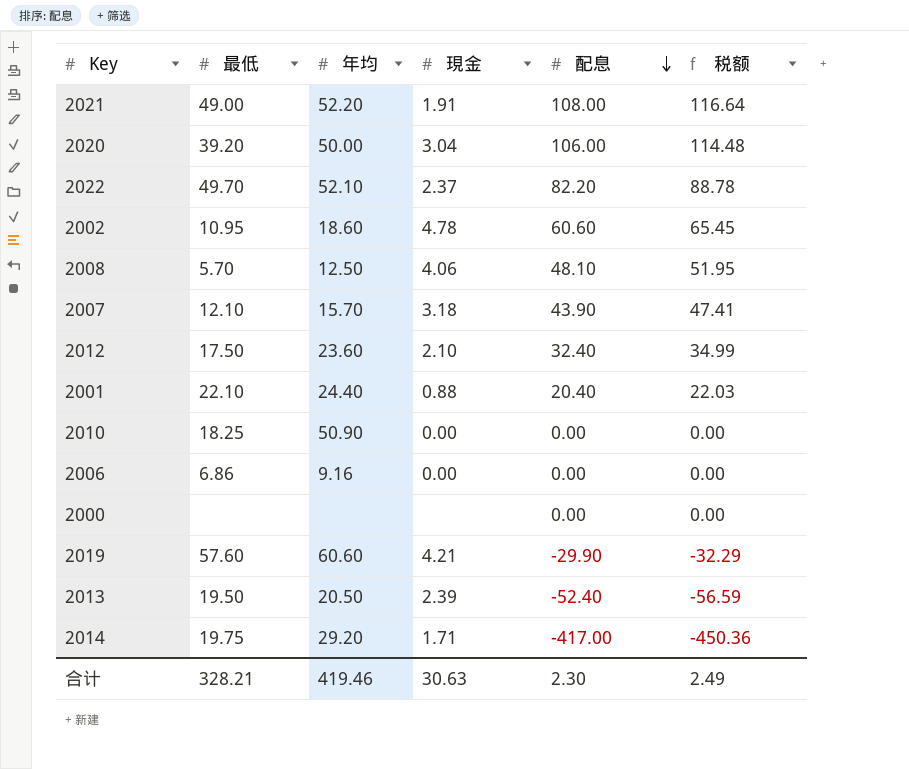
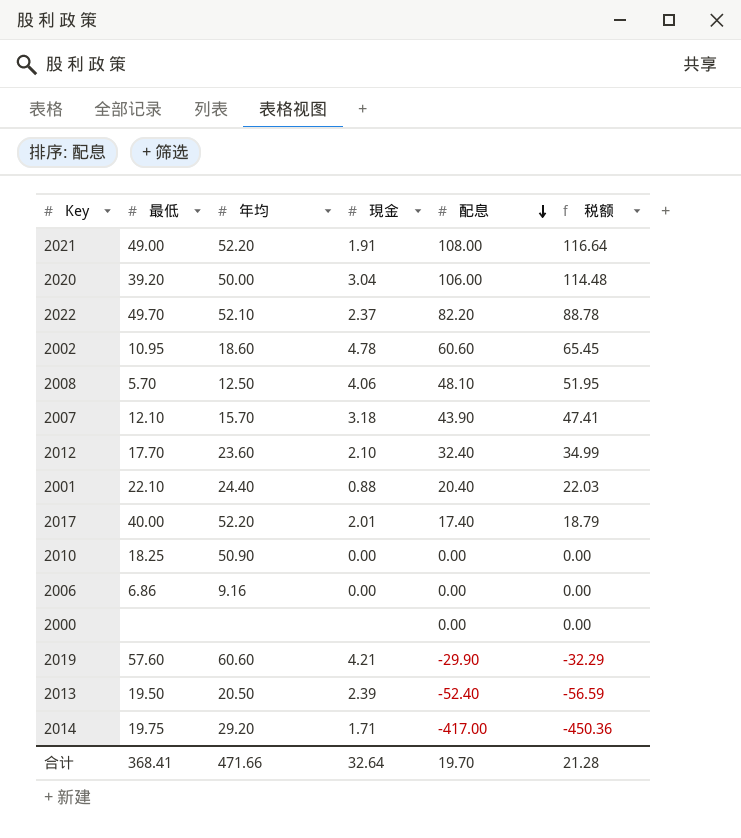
2012 | 最低: 17.50 -> 17.70
row 2017: none -> 40.00 | 52.20 | 2.01 | 17.40 | 18.79
合计 | 最低: 328.21 -> 368.41
合计 | 年均: 419.46 -> 471.66
合计 | 現金: 30.63 -> 32.64
合计 | 配息: 2.30 -> 19.70
合计 | 税额: 2.49 -> 21.28

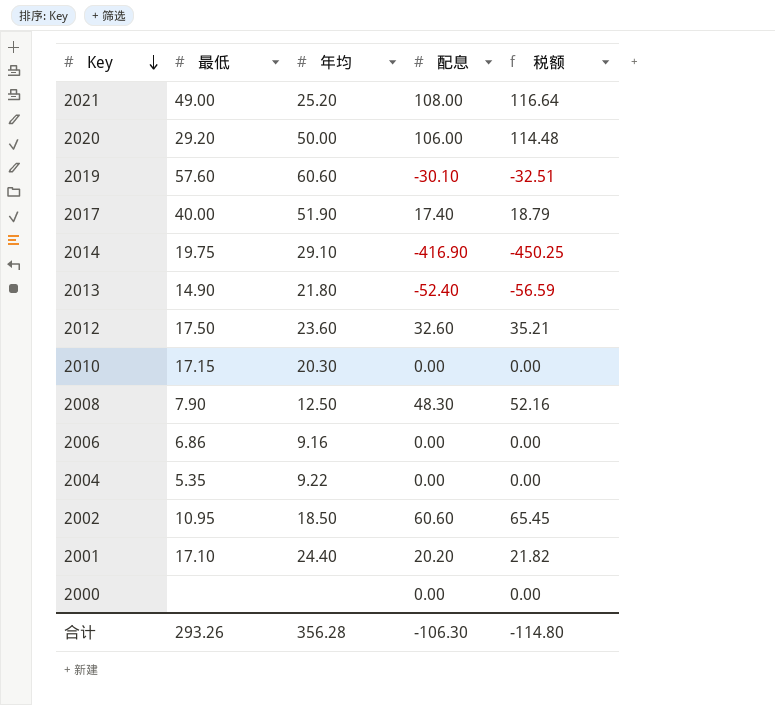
row order: 配息 descending -> Key descending
column 現金 | position: 4 -> none
row 2022: 49.70 | 52.10 | 2.37 | 82.20 | 88.78 -> none
row 2007: 12.10 | 15.70 | 3.18 | 43.90 | 47.41 -> none
2021 | 年均: 52.20 -> 25.20
2020 | 最低: 39.20 -> 29.20
2019 | 配息: -29.90 -> -30.10
2019 | 税额: -32.29 -> -32.51
2017 | 年均: 52.20 -> 51.90
2014 | 年均: 29.20 -> 29.10
2014 | 配息: -417.00 -> -416.90
2014 | 税额: -450.36 -> -450.25
2013 | 最低: 19.50 -> 14.90
2013 | 年均: 20.50 -> 21.80
2012 | 最低: 17.70 -> 17.50
2012 | 配息: 32.40 -> 32.60
2012 | 税额: 34.99 -> 35.21
2010 | 最低: 18.25 -> 17.15
2010 | 年均: 50.90 -> 20.30
2008 | 最低: 5.70 -> 7.90
2008 | 配息: 48.10 -> 48.30
2008 | 税额: 51.95 -> 52.16
row 2004: none -> 5.35 | 9.22 | 0.00 | 0.00
2002 | 年均: 18.60 -> 18.50
2001 | 最低: 22.10 -> 17.10
2001 | 配息: 20.40 -> 20.20
2001 | 税额: 22.03 -> 21.82
合计 | 最低: 368.41 -> 293.26
合计 | 年均: 471.66 -> 356.28
合计 | 配息: 19.70 -> -106.30
合计 | 税额: 21.28 -> -114.80

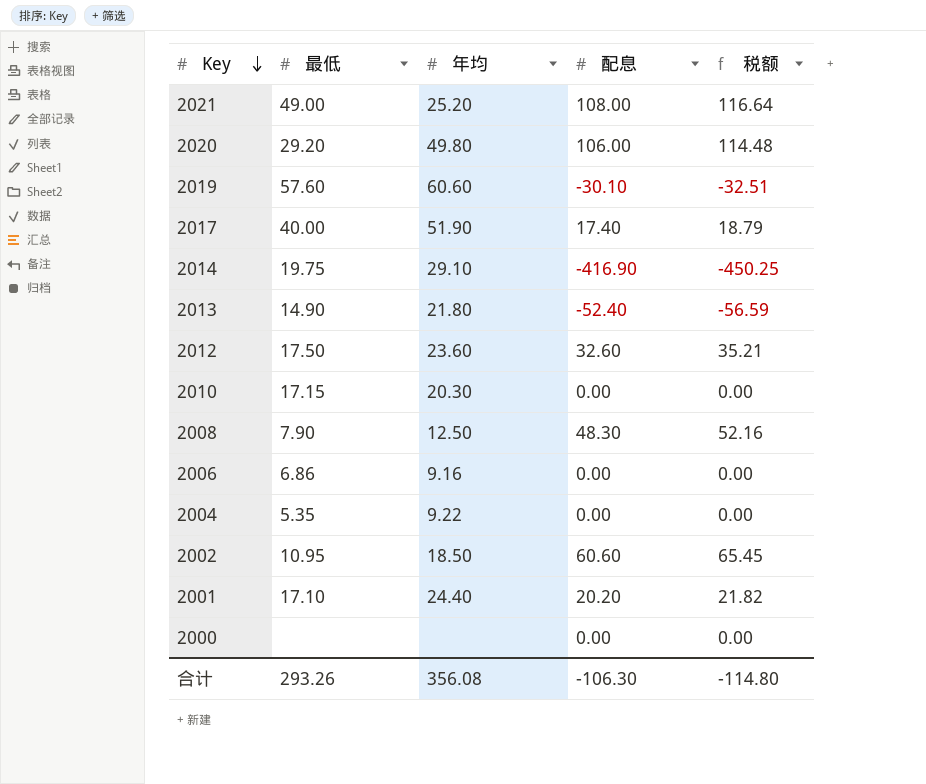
2020 | 年均: 50.00 -> 49.80
合计 | 年均: 356.28 -> 356.08

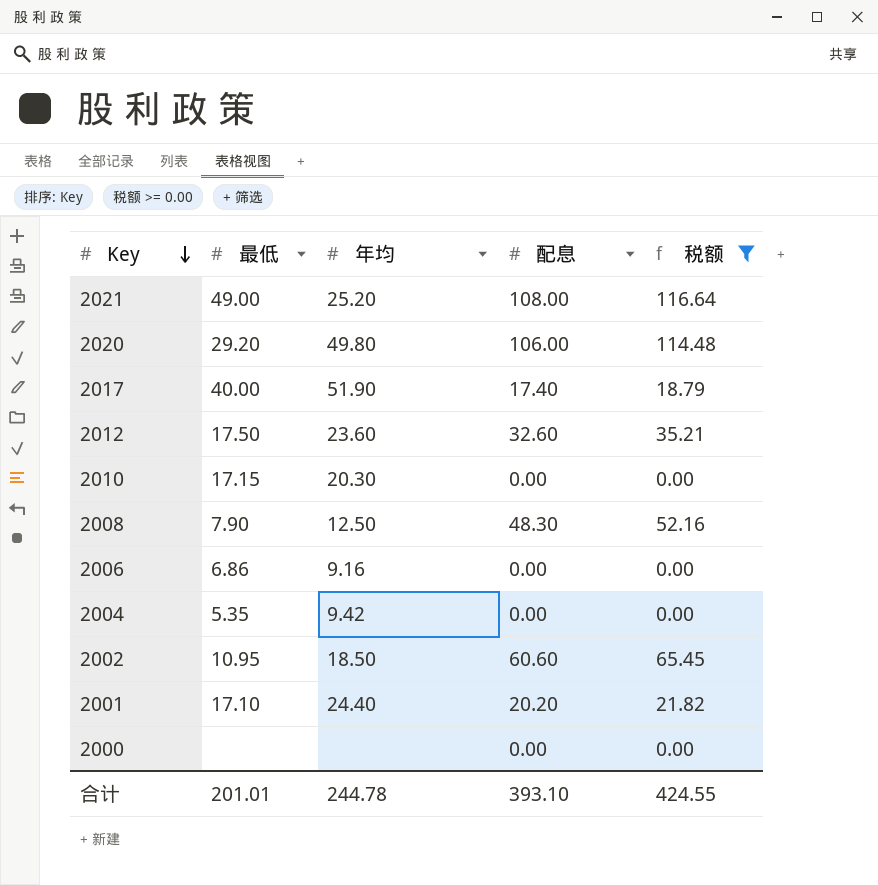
filter: none -> 税额 >= 0.00
2004 | 年均: 9.22 -> 9.42
合计 | 最低: 293.26 -> 201.01
合计 | 年均: 356.08 -> 244.78
合计 | 配息: -106.30 -> 393.10
合计 | 税额: -114.80 -> 424.55

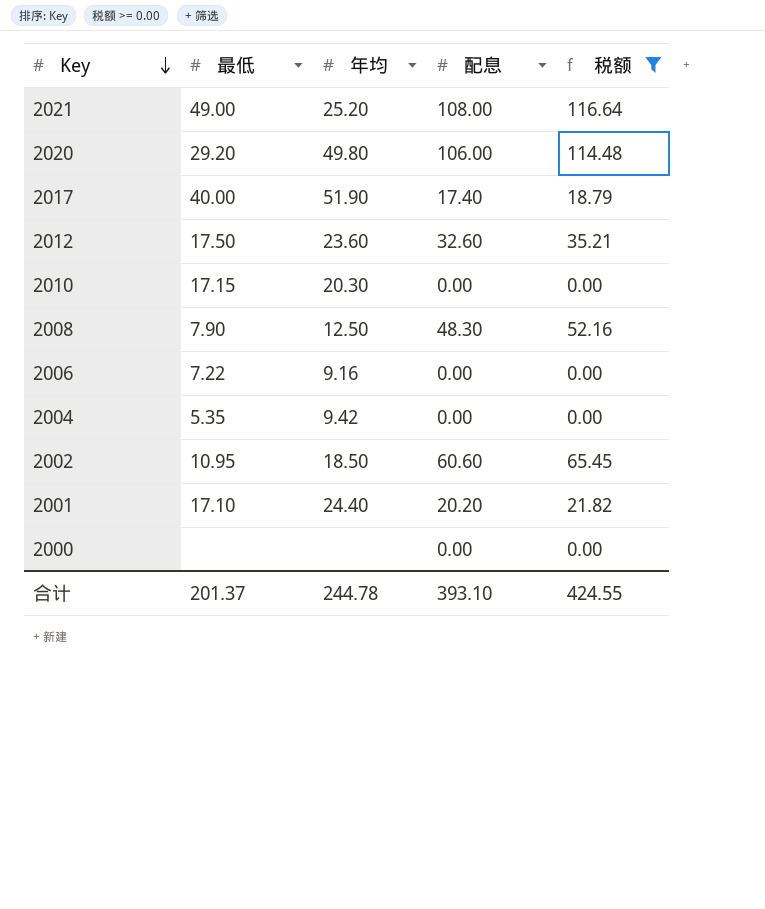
2006 | 最低: 6.86 -> 7.22
合计 | 最低: 201.01 -> 201.37

